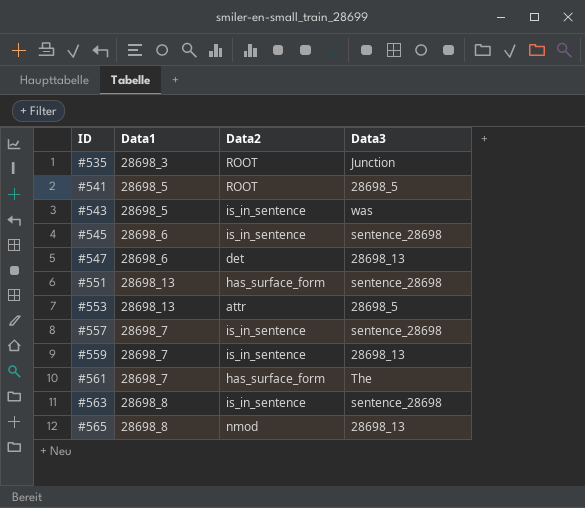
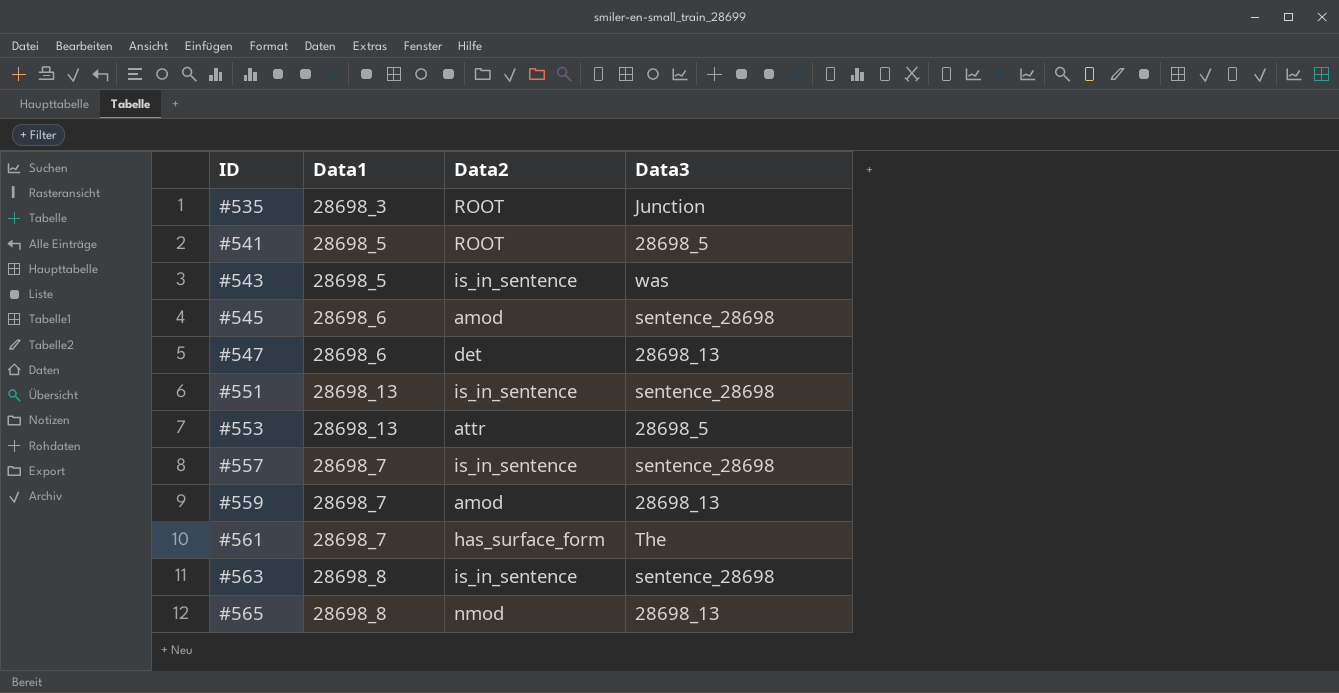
#545 | Data2: is_in_sentence -> amod
#551 | Data2: has_surface_form -> is_in_sentence
#559 | Data2: is_in_sentence -> amod

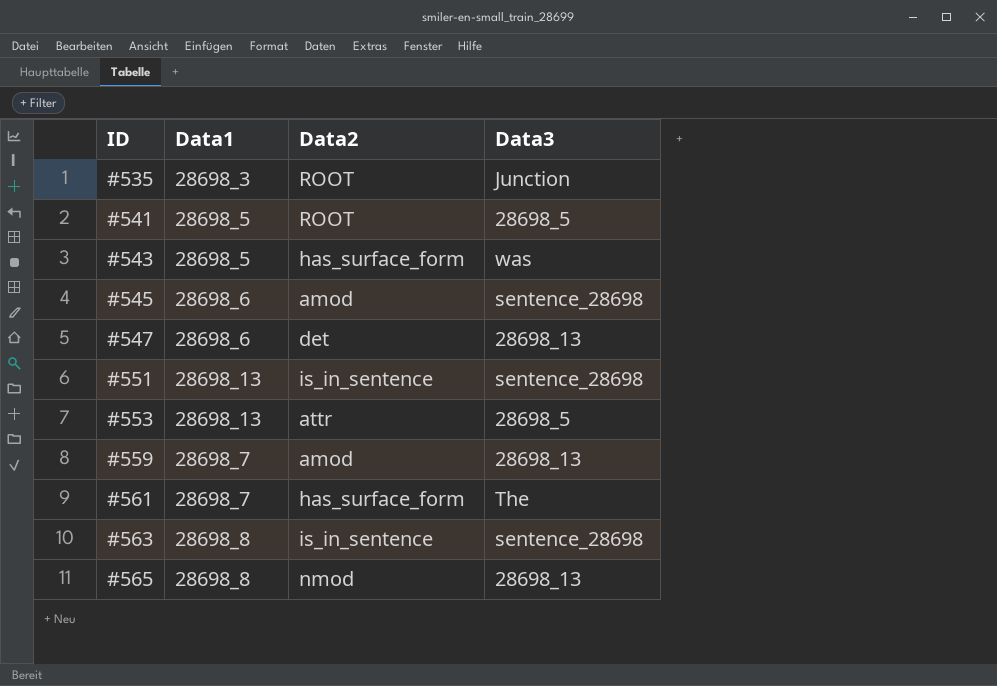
row #557: 28698_7 | is_in_sentence | sentence_28698 -> none
#543 | Data2: is_in_sentence -> has_surface_form

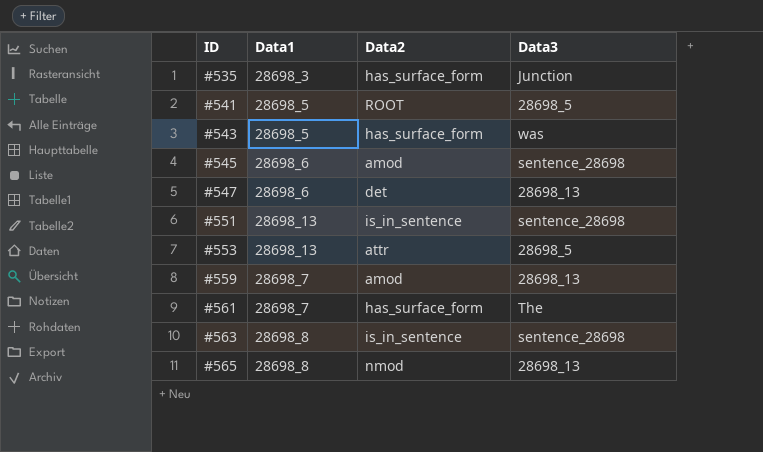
#535 | Data2: ROOT -> has_surface_form

